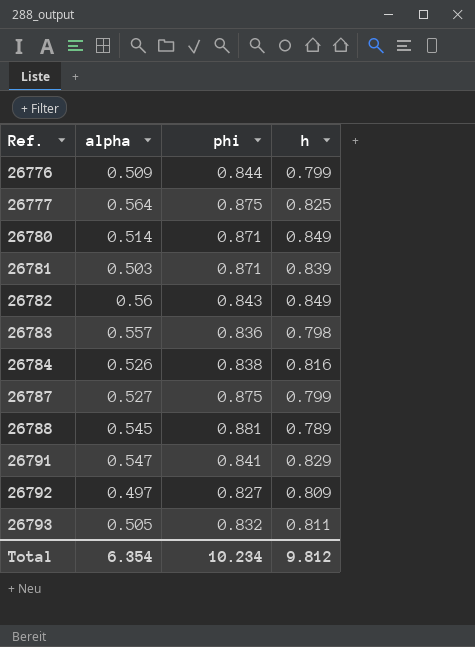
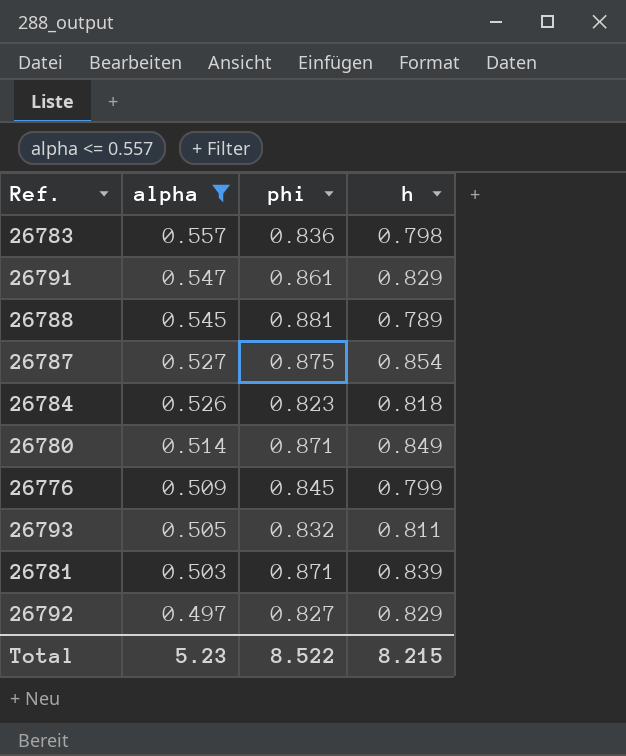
filter: none -> alpha <= 0.557
row order: Ref. ascending -> alpha descending
26791 | phi: 0.841 -> 0.861
26787 | h: 0.799 -> 0.854
26784 | phi: 0.838 -> 0.823
26784 | h: 0.816 -> 0.818
26776 | phi: 0.844 -> 0.845
26792 | h: 0.809 -> 0.829
Total | alpha: 6.354 -> 5.23
Total | phi: 10.234 -> 8.522
Total | h: 9.812 -> 8.215

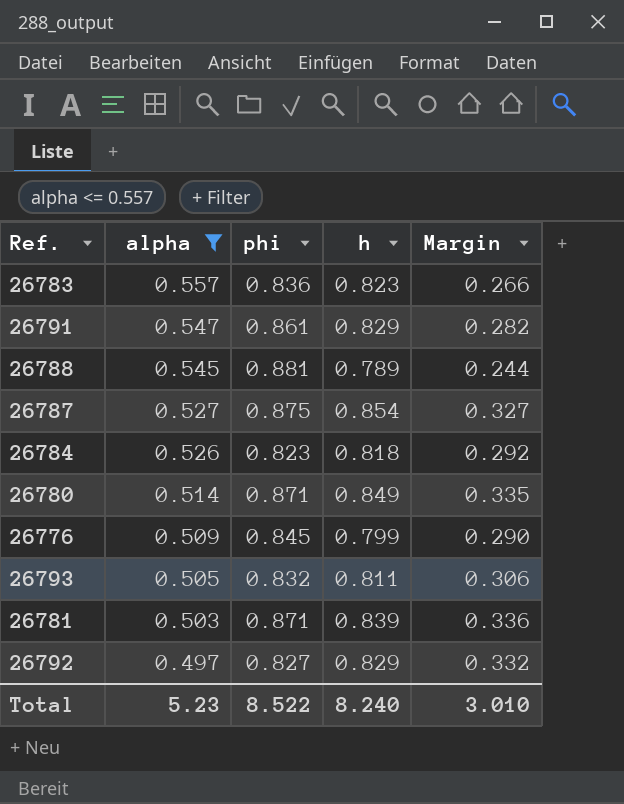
column Margin | formula: none -> [h] - [alpha]
26783 | h: 0.798 -> 0.823
Total | h: 8.215 -> 8.240

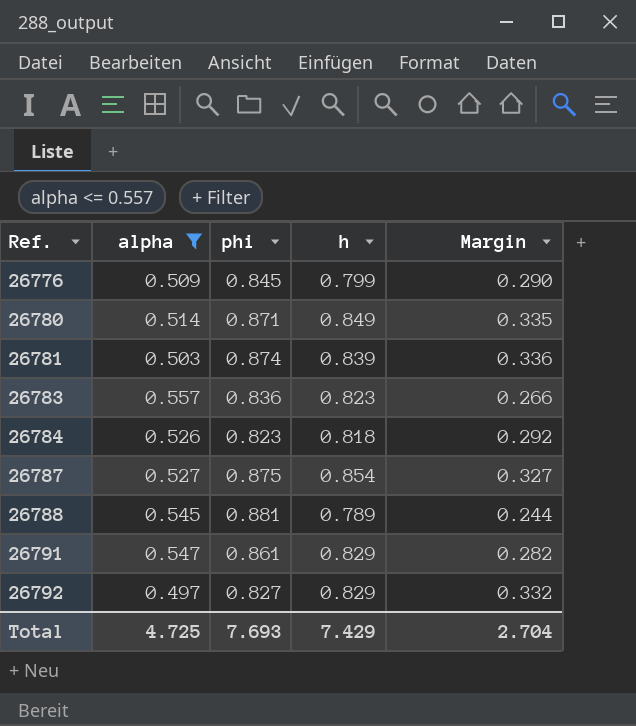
row order: alpha descending -> Ref. ascending
row 26793: 0.505 | 0.832 | 0.811 | 0.306 -> none
26781 | phi: 0.871 -> 0.874
Total | alpha: 5.23 -> 4.725
Total | phi: 8.522 -> 7.693
Total | h: 8.240 -> 7.429
Total | Margin: 3.010 -> 2.704

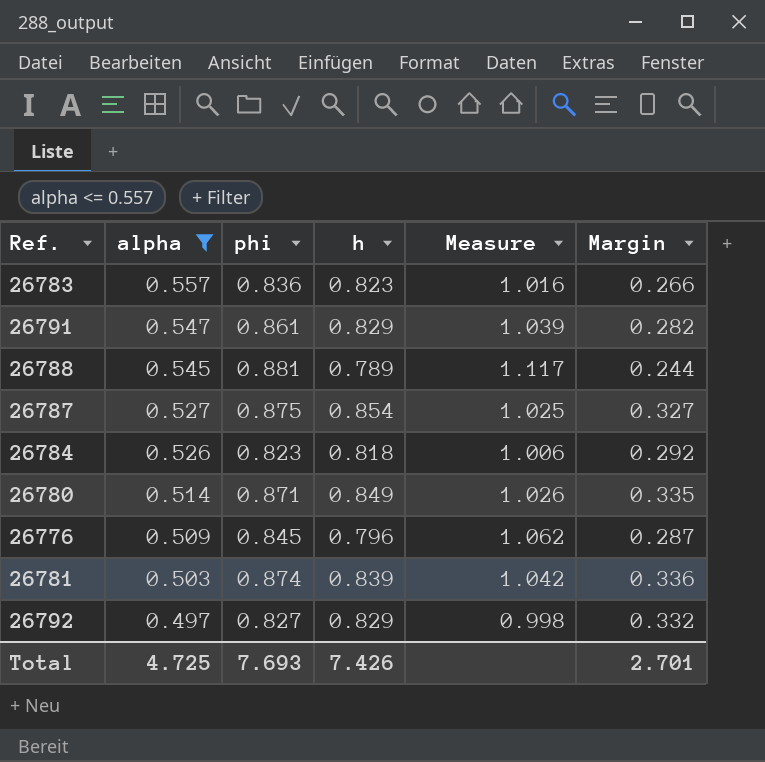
row order: Ref. ascending -> alpha descending
column Measure | formula: none -> [phi] / [h]
26776 | h: 0.799 -> 0.796
26776 | Margin: 0.290 -> 0.287
Total | h: 7.429 -> 7.426
Total | Margin: 2.704 -> 2.701

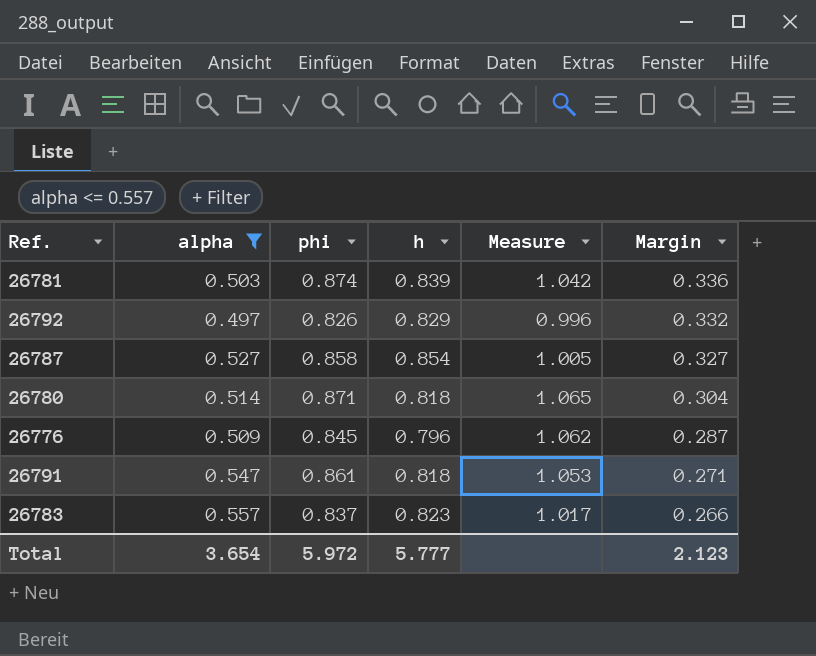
row order: alpha descending -> Margin descending
row 26788: 0.545 | 0.881 | 0.789 | 1.117 | 0.244 -> none
row 26784: 0.526 | 0.823 | 0.818 | 1.006 | 0.292 -> none
26792 | phi: 0.827 -> 0.826
26792 | Measure: 0.998 -> 0.996
26787 | phi: 0.875 -> 0.858
26787 | Measure: 1.025 -> 1.005
26780 | h: 0.849 -> 0.818
26780 | Measure: 1.026 -> 1.065
26780 | Margin: 0.335 -> 0.304
26791 | h: 0.829 -> 0.818
26791 | Measure: 1.039 -> 1.053
26791 | Margin: 0.282 -> 0.271
26783 | phi: 0.836 -> 0.837
26783 | Measure: 1.016 -> 1.017
Total | alpha: 4.725 -> 3.654
Total | phi: 7.693 -> 5.972
Total | h: 7.426 -> 5.777
Total | Margin: 2.701 -> 2.123

